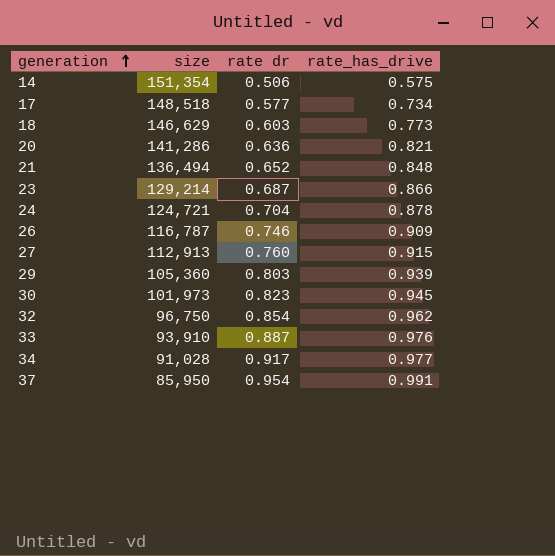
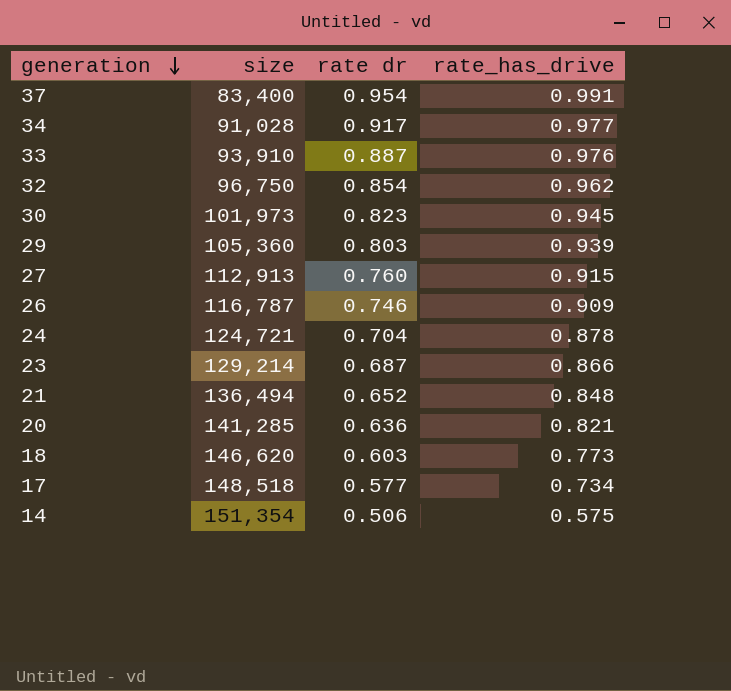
row order: generation ascending -> generation descending
37 | size: 85,950 -> 83,400
20 | size: 141,286 -> 141,285
18 | size: 146,629 -> 146,620

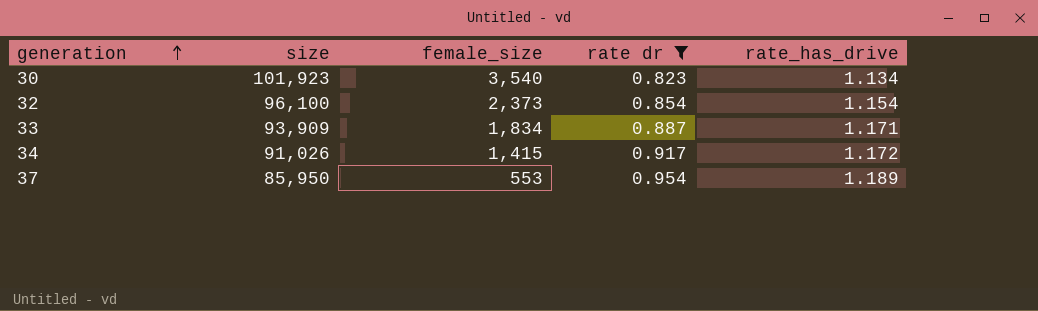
filter: none -> rate dr >= 0.823
row order: generation descending -> generation ascending
column female_size | position: none -> 3
30 | size: 101,973 -> 101,923
30 | rate_has_drive: 0.945 -> 1.134
32 | size: 96,750 -> 96,100
32 | rate_has_drive: 0.962 -> 1.154
33 | size: 93,910 -> 93,909
33 | rate_has_drive: 0.976 -> 1.171
34 | size: 91,028 -> 91,026
34 | rate_has_drive: 0.977 -> 1.172
37 | size: 83,400 -> 85,950
37 | rate_has_drive: 0.991 -> 1.189

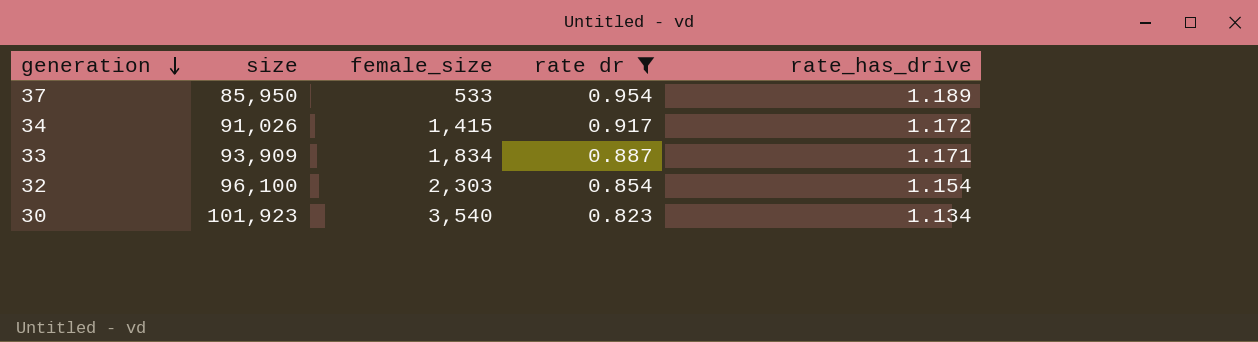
row order: generation ascending -> generation descending
37 | female_size: 553 -> 533
32 | female_size: 2,373 -> 2,303

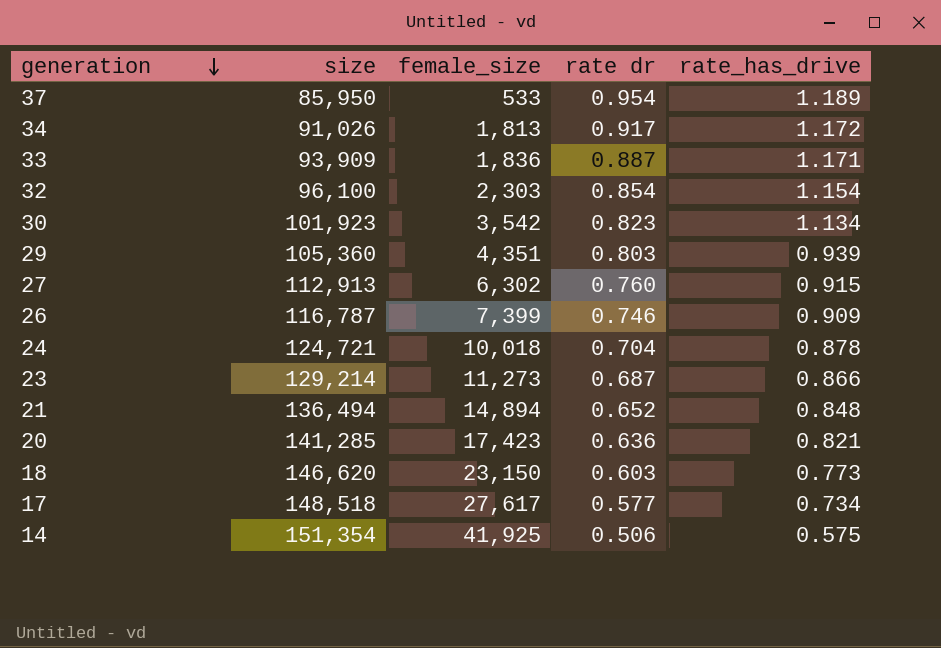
filter: rate dr >= 0.823 -> none
34 | female_size: 1,415 -> 1,813
33 | female_size: 1,834 -> 1,836
30 | female_size: 3,540 -> 3,542

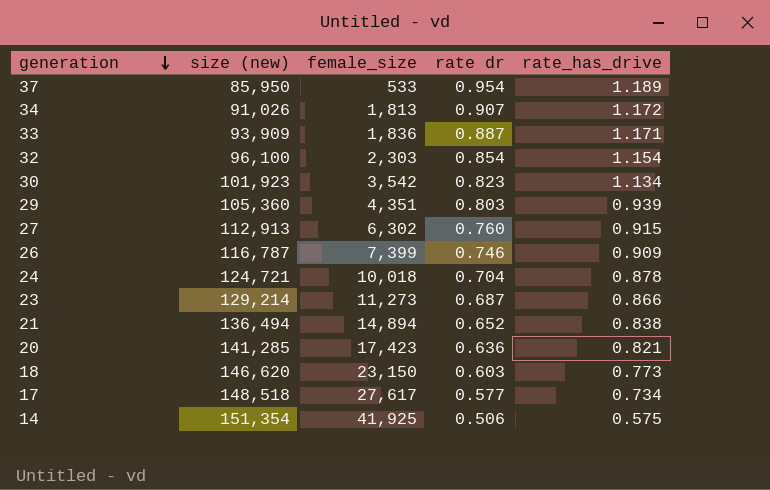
column name: size -> size (new)
34 | rate dr: 0.917 -> 0.907
21 | rate_has_drive: 0.848 -> 0.838

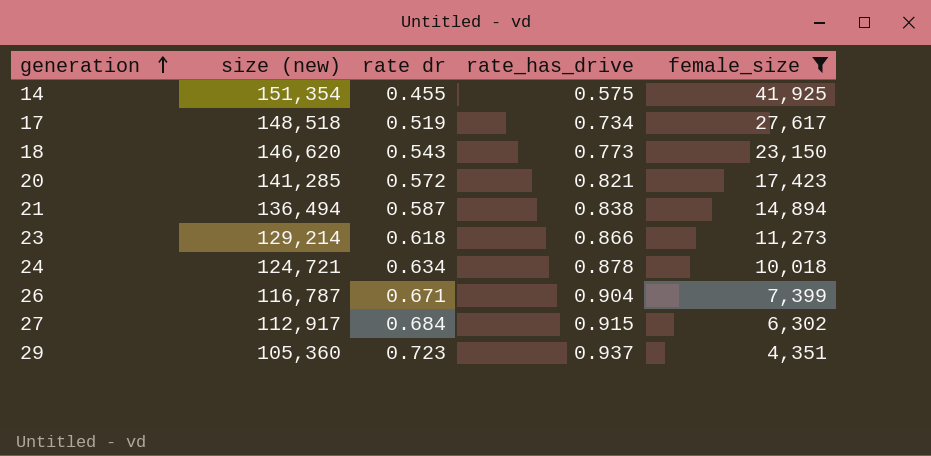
filter: none -> female_size >= 4,351
row order: generation descending -> generation ascending
column female_size | position: 3 -> 5
14 | rate dr: 0.506 -> 0.455
17 | rate dr: 0.577 -> 0.519
18 | rate dr: 0.603 -> 0.543
20 | rate dr: 0.636 -> 0.572
21 | rate dr: 0.652 -> 0.587
23 | rate dr: 0.687 -> 0.618
24 | rate dr: 0.704 -> 0.634
26 | rate dr: 0.746 -> 0.671
26 | rate_has_drive: 0.909 -> 0.904
27 | size (new): 112,913 -> 112,917
27 | rate dr: 0.760 -> 0.684
29 | rate dr: 0.803 -> 0.723
29 | rate_has_drive: 0.939 -> 0.937

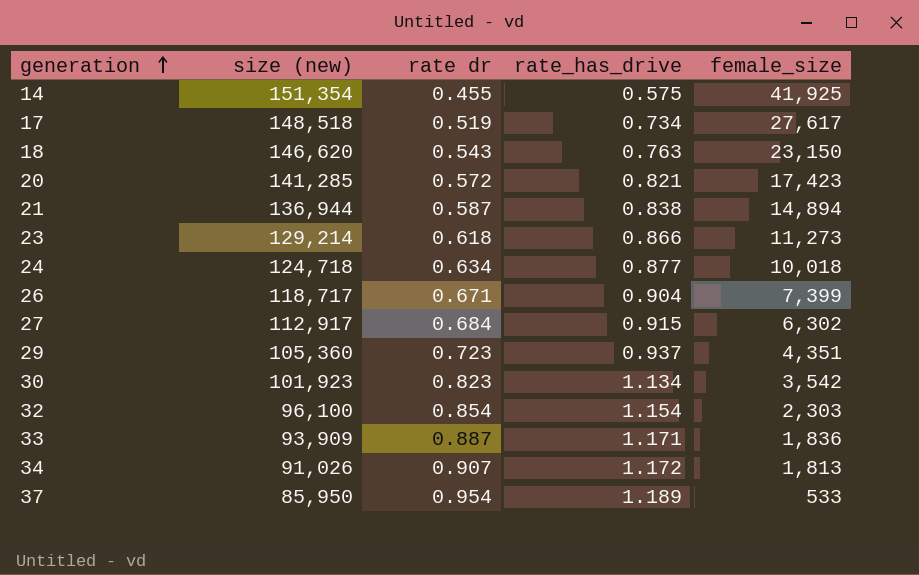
filter: female_size >= 4,351 -> none
18 | rate_has_drive: 0.773 -> 0.763
21 | size (new): 136,494 -> 136,944
24 | size (new): 124,721 -> 124,718
24 | rate_has_drive: 0.878 -> 0.877
26 | size (new): 116,787 -> 118,717

